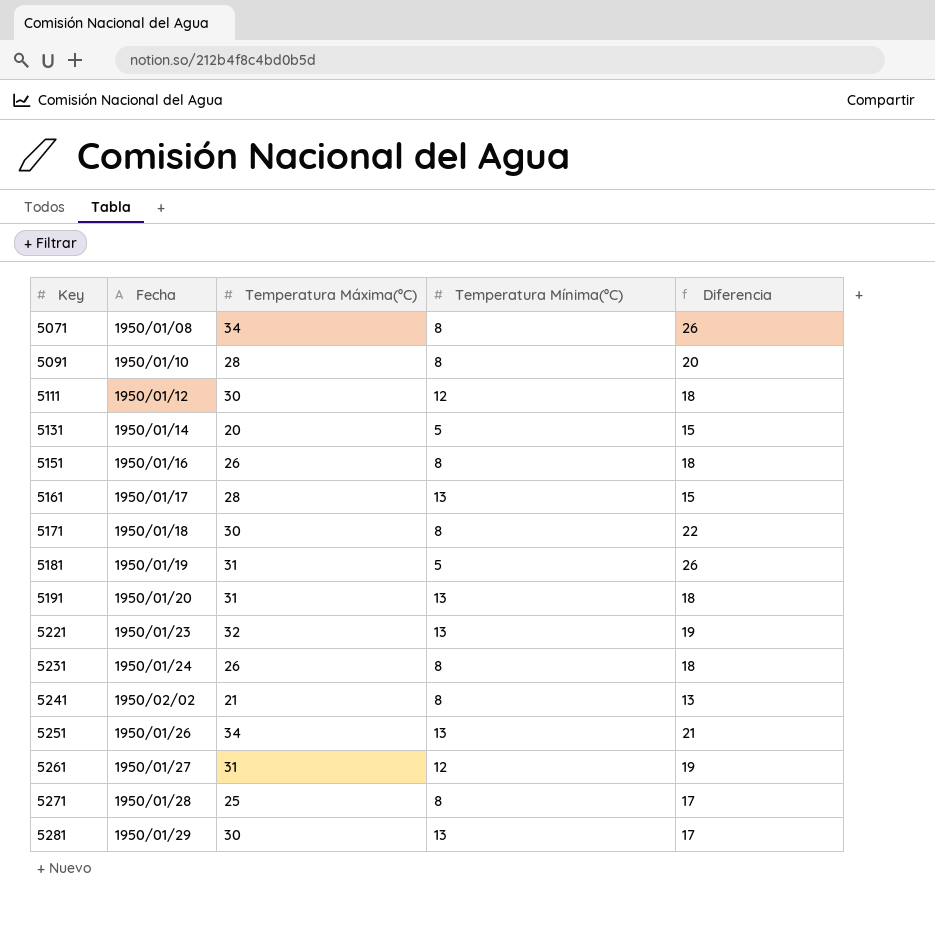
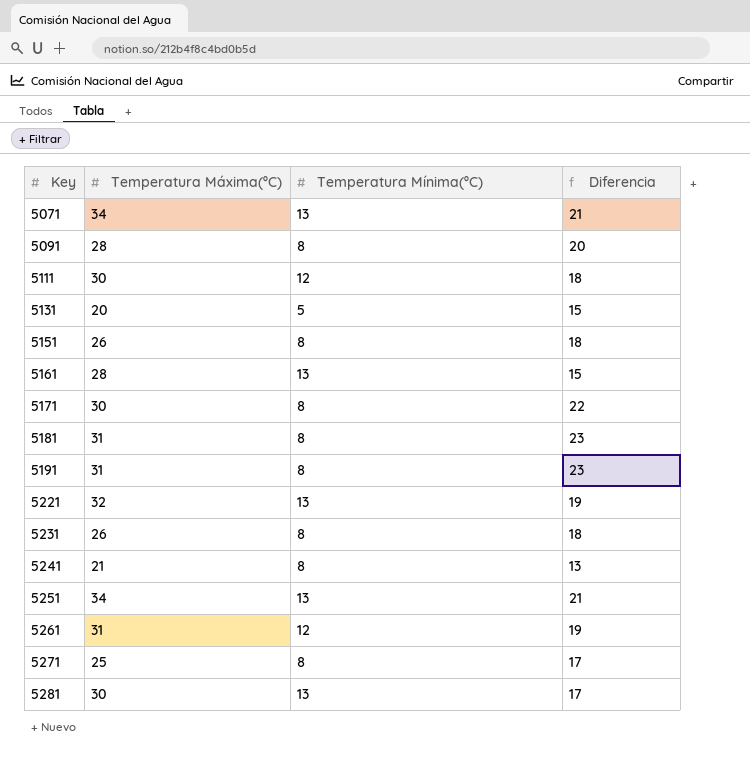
column Fecha | position: 2 -> none
5071 | Temperatura Mínima(ºC): 8 -> 13
5071 | Diferencia: 26 -> 21
5181 | Temperatura Mínima(ºC): 5 -> 8
5181 | Diferencia: 26 -> 23
5191 | Temperatura Mínima(ºC): 13 -> 8
5191 | Diferencia: 18 -> 23

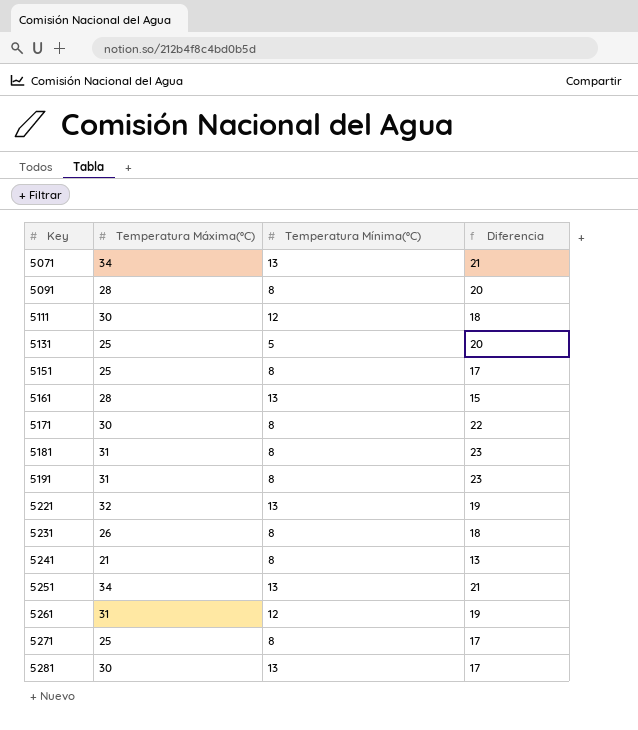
5131 | Temperatura Máxima(ºC): 20 -> 25
5131 | Diferencia: 15 -> 20
5151 | Temperatura Máxima(ºC): 26 -> 25
5151 | Diferencia: 18 -> 17

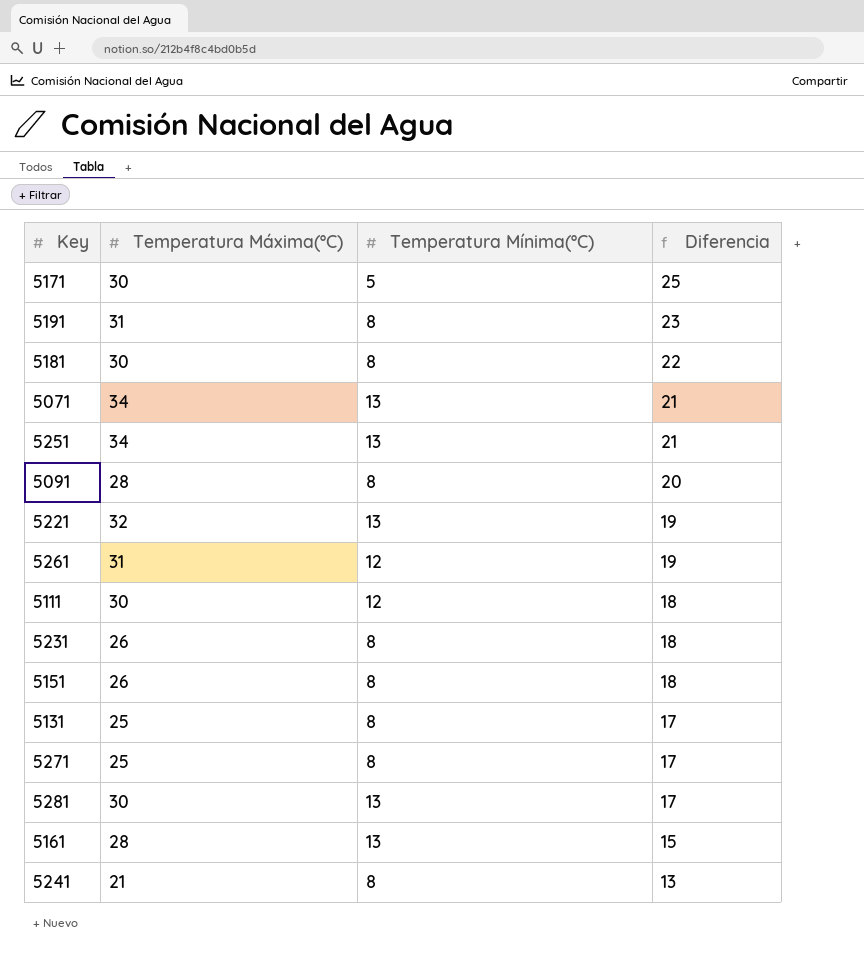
row order: Key ascending -> Diferencia descending
5171 | Temperatura Mínima(ºC): 8 -> 5
5171 | Diferencia: 22 -> 25
5181 | Temperatura Máxima(ºC): 31 -> 30
5181 | Diferencia: 23 -> 22
5151 | Temperatura Máxima(ºC): 25 -> 26
5151 | Diferencia: 17 -> 18
5131 | Temperatura Mínima(ºC): 5 -> 8
5131 | Diferencia: 20 -> 17

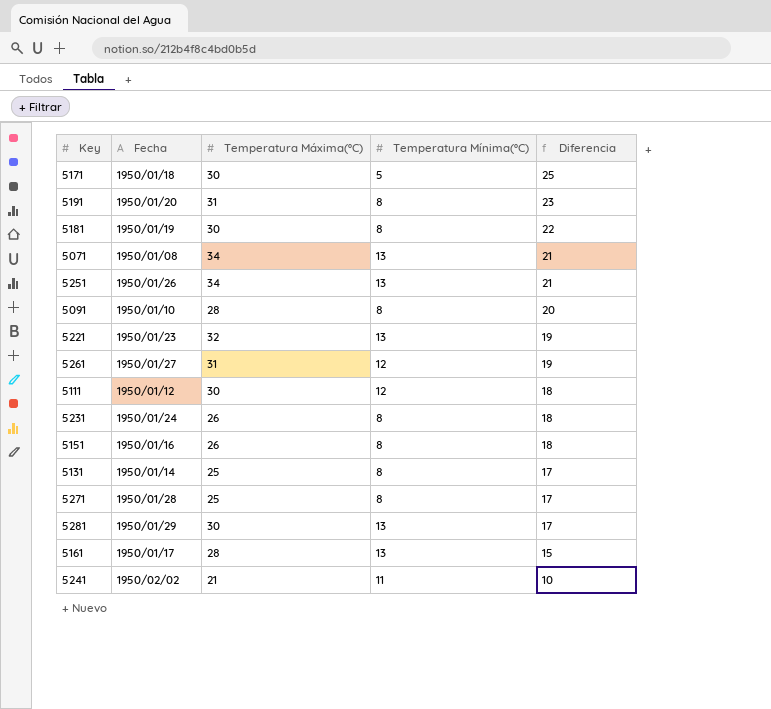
column Fecha | position: none -> 2
5241 | Temperatura Mínima(ºC): 8 -> 11
5241 | Diferencia: 13 -> 10

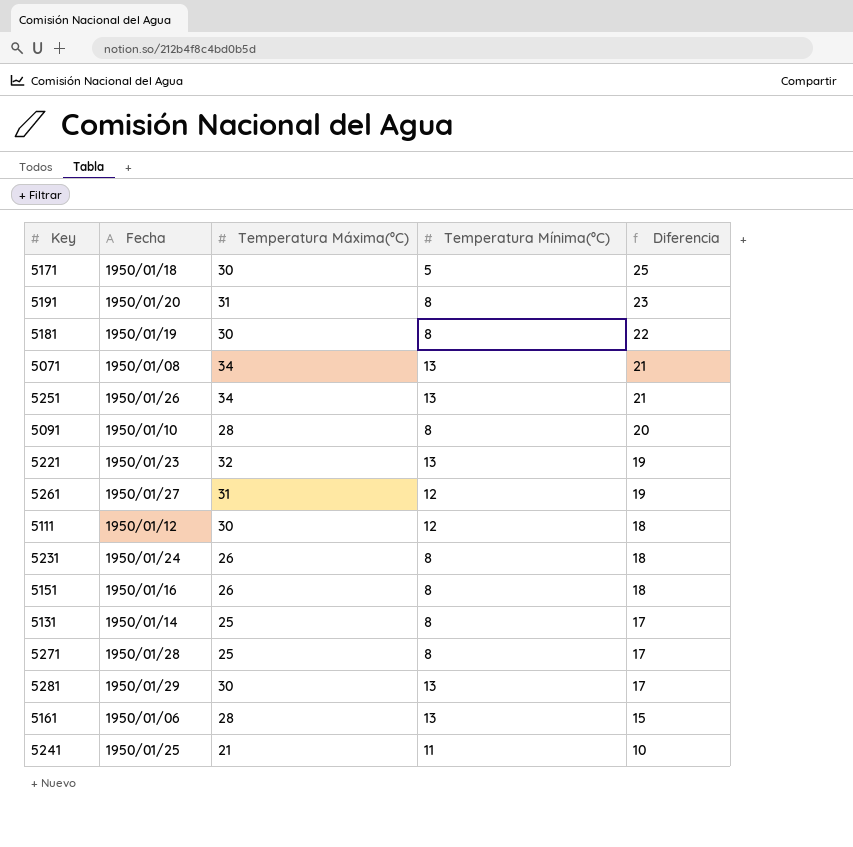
5161 | Fecha: 1950/01/17 -> 1950/01/06
5241 | Fecha: 1950/02/02 -> 1950/01/25

